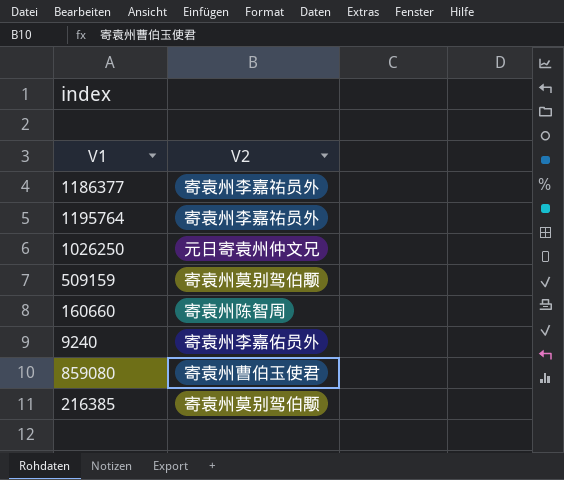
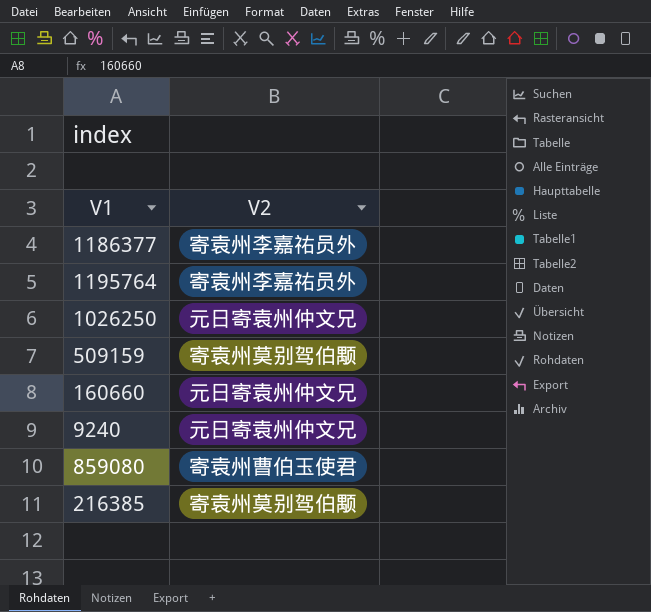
160660 | V2: 寄袁州陈智周 -> 元日寄袁州仲文兄
9240 | V2: 寄袁州李嘉佑员外 -> 元日寄袁州仲文兄

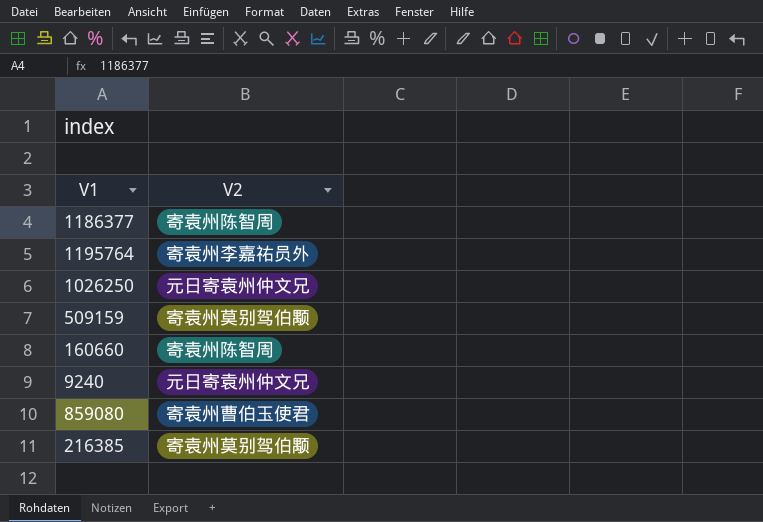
1186377 | V2: 寄袁州李嘉祐员外 -> 寄袁州陈智周
160660 | V2: 元日寄袁州仲文兄 -> 寄袁州陈智周

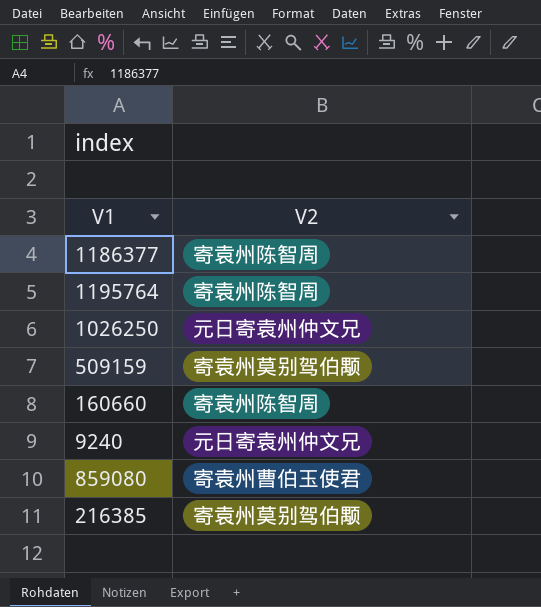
1195764 | V2: 寄袁州李嘉祐员外 -> 寄袁州陈智周

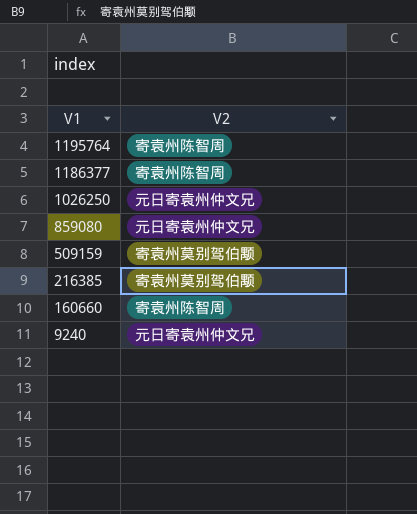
row order: none -> V1 descending
859080 | V2: 寄袁州曹伯玉使君 -> 元日寄袁州仲文兄

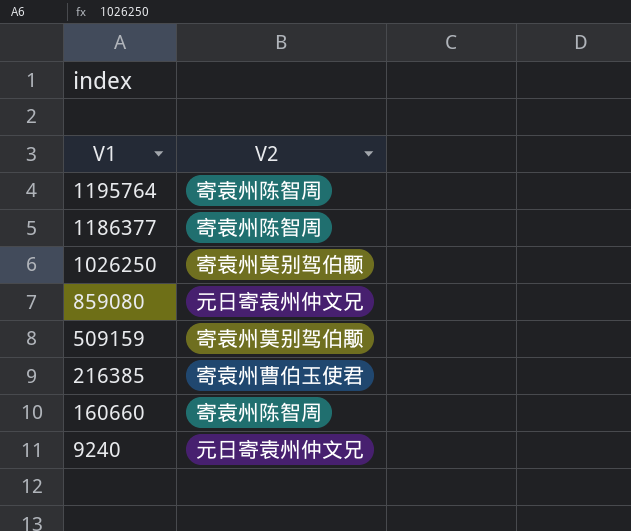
1026250 | V2: 元日寄袁州仲文兄 -> 寄袁州莫别驾伯颙
216385 | V2: 寄袁州莫别驾伯颙 -> 寄袁州曹伯玉使君

